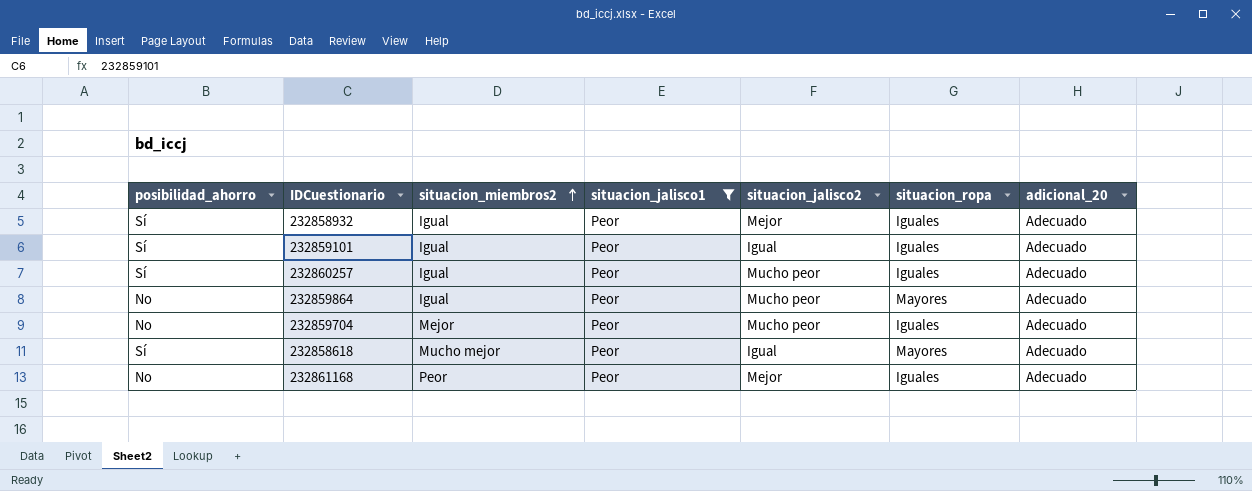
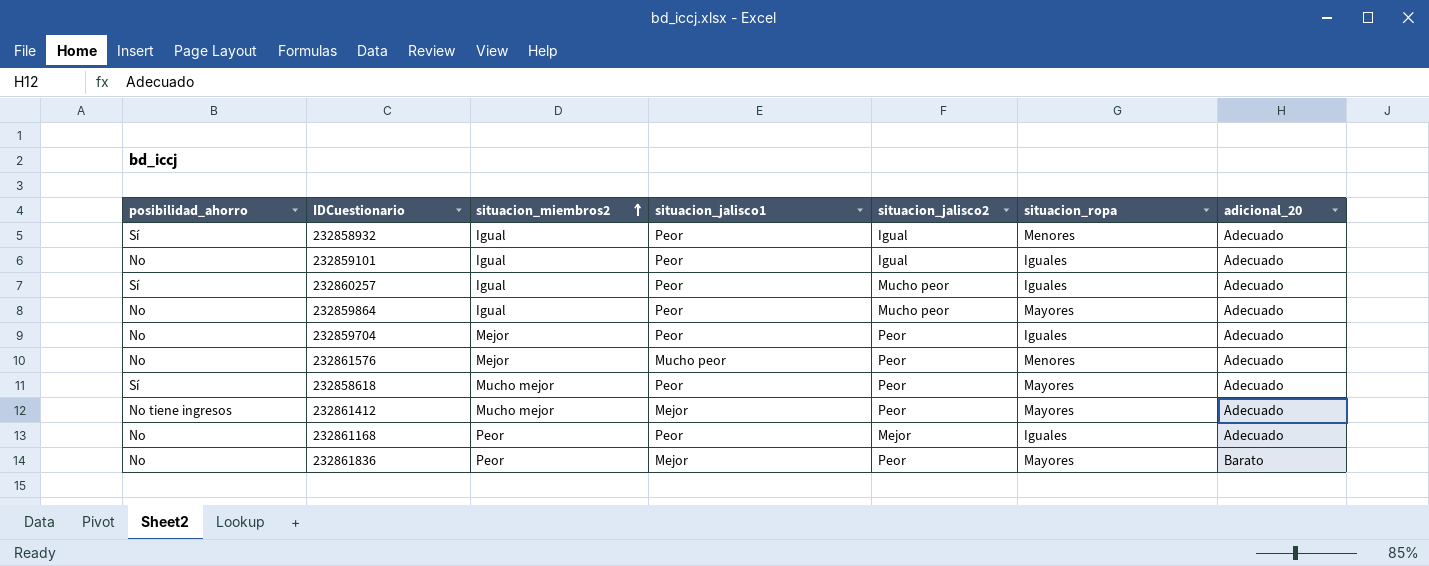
filter: situacion_jalisco1 = Peor -> none
232858932 | situacion_jalisco2: Mejor -> Igual
232858932 | situacion_ropa: Iguales -> Menores
232859101 | posibilidad_ahorro: Sí -> No
232859704 | situacion_jalisco2: Mucho peor -> Peor
232858618 | situacion_jalisco2: Igual -> Peor

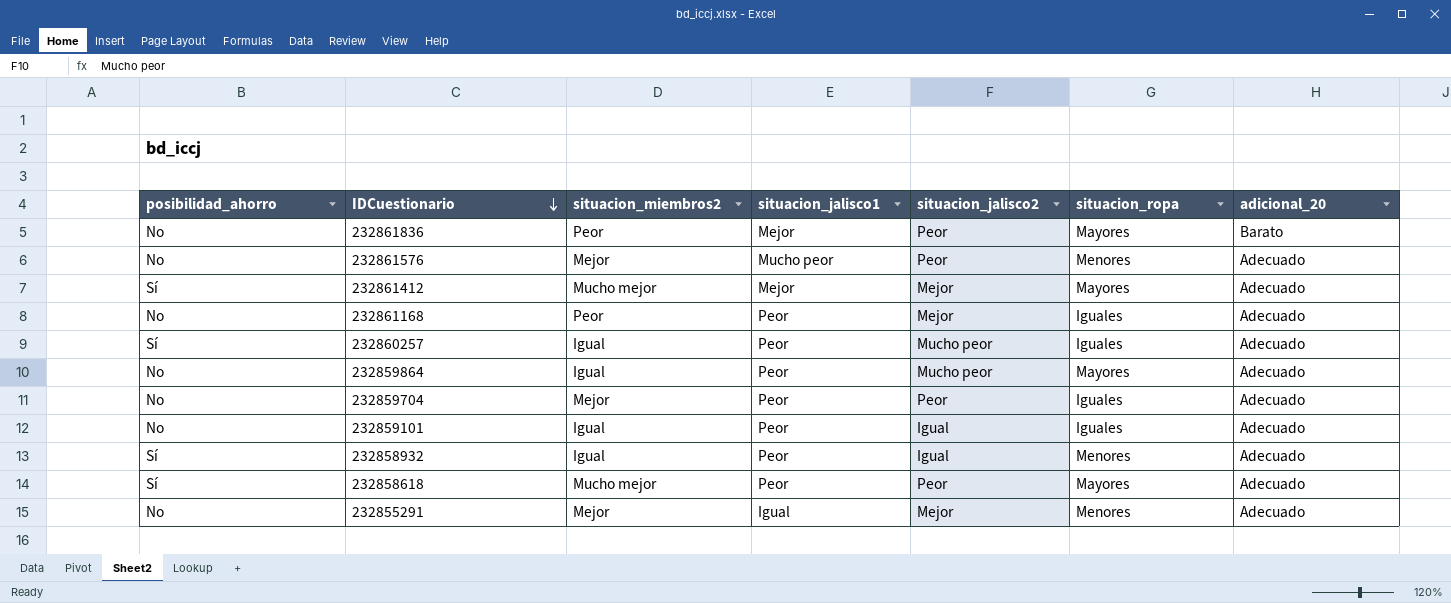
row order: situacion_miembros2 ascending -> IDCuestionario descending
232861412 | posibilidad_ahorro: No tiene ingresos -> Sí
232861412 | situacion_jalisco2: Peor -> Mejor
row 232855291: none -> No | Mejor | Igual | Mejor | Menores | Adecuado

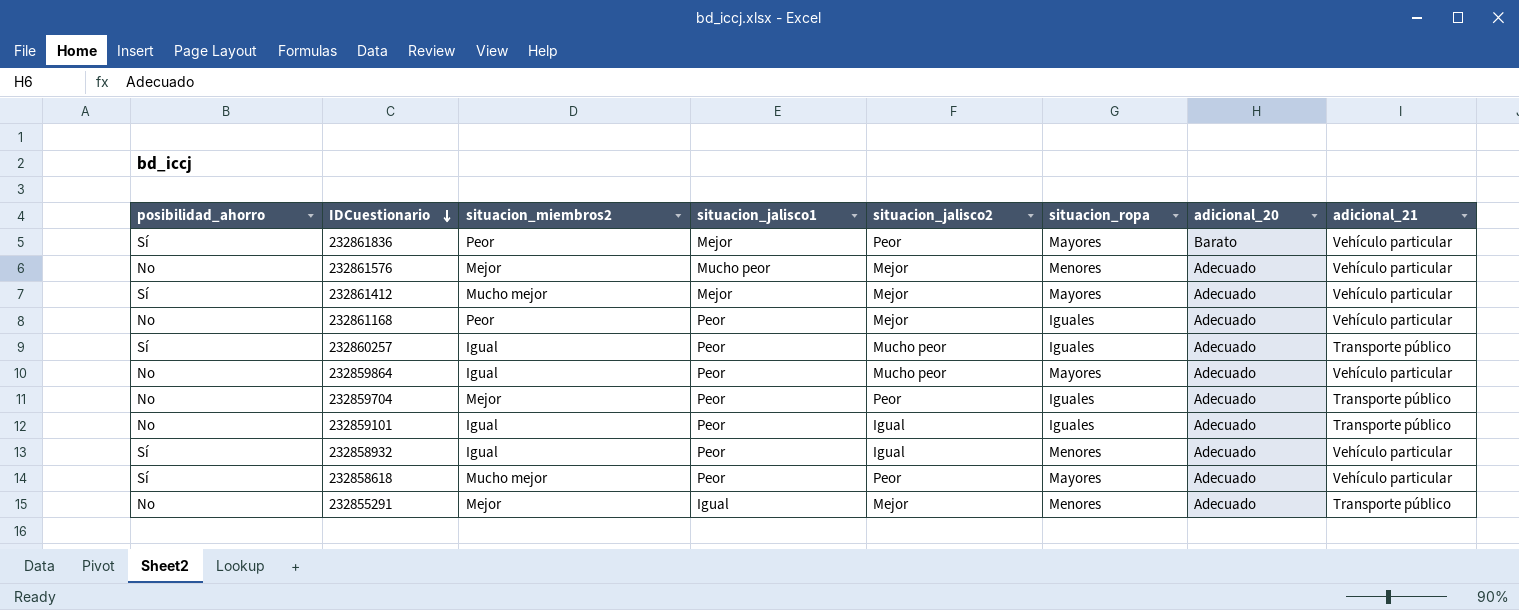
column adicional_21 | position: none -> 8
232861836 | posibilidad_ahorro: No -> Sí
232861576 | situacion_jalisco2: Peor -> Mejor

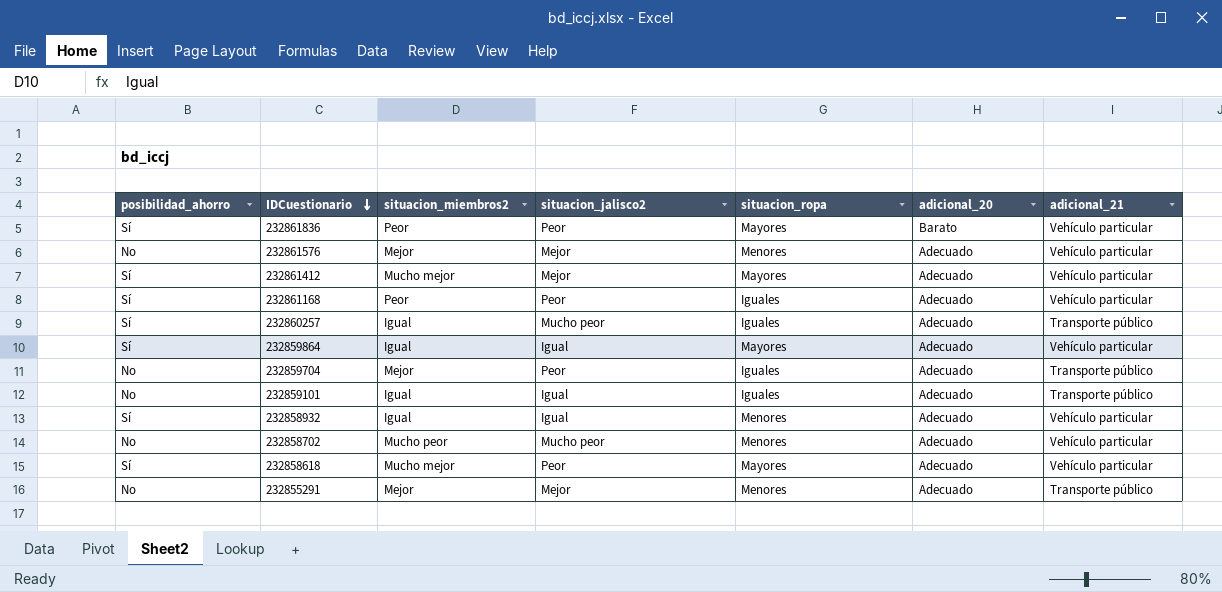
column situacion_jalisco1 | position: 4 -> none
232861168 | posibilidad_ahorro: No -> Sí
232861168 | situacion_jalisco2: Mejor -> Peor
232859864 | posibilidad_ahorro: No -> Sí
232859864 | situacion_jalisco2: Mucho peor -> Igual
row 232858702: none -> No | Mucho peor | Mucho peor | Menores | Adecuado | Vehículo particular

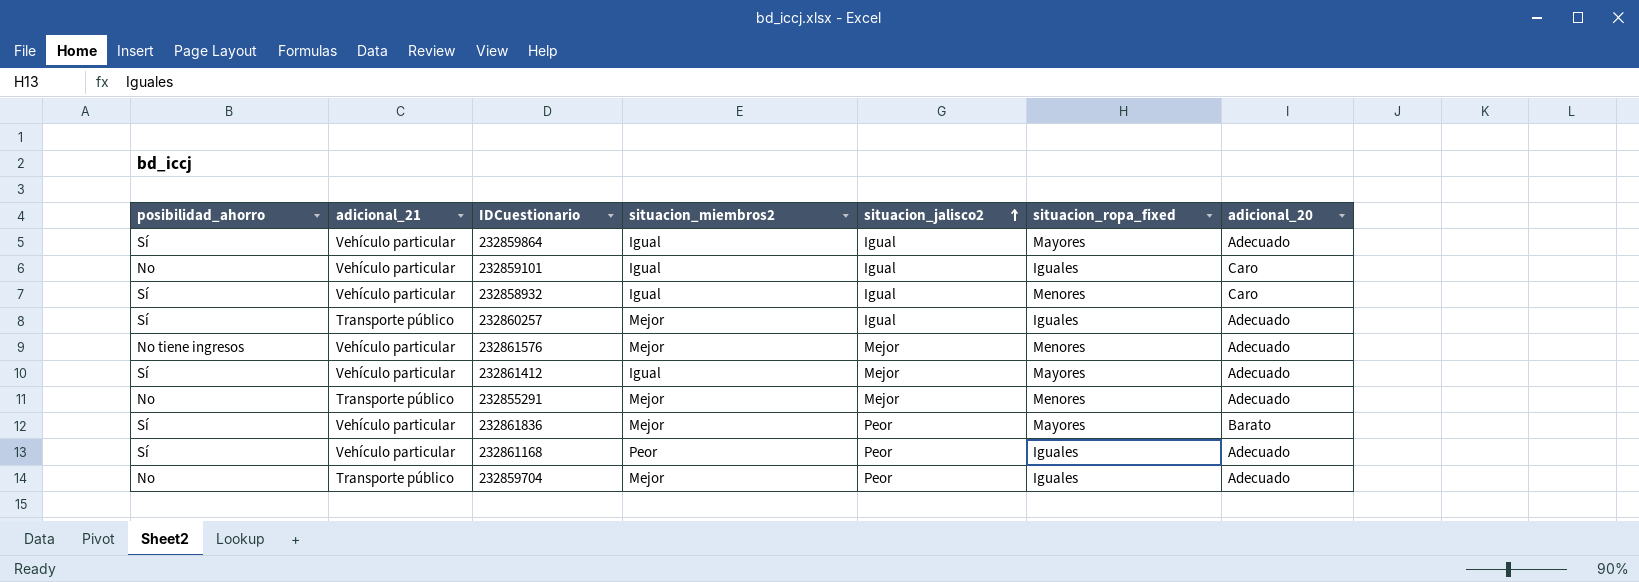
row order: IDCuestionario descending -> situacion_jalisco2 ascending
column adicional_21 | position: 7 -> 2
column name: situacion_ropa -> situacion_ropa_fixed
row 232858702: No | Mucho peor | Mucho peor | Menores | Adecuado | Vehículo particular -> none
row 232858618: Sí | Mucho mejor | Peor | Mayores | Adecuado | Vehículo particular -> none
232859101 | adicional_21: Transporte público -> Vehículo particular
232859101 | adicional_20: Adecuado -> Caro
232858932 | adicional_20: Adecuado -> Caro
232860257 | situacion_miembros2: Igual -> Mejor
232860257 | situacion_jalisco2: Mucho peor -> Igual
232861576 | posibilidad_ahorro: No -> No tiene ingresos
232861412 | situacion_miembros2: Mucho mejor -> Igual
232861836 | situacion_miembros2: Peor -> Mejor

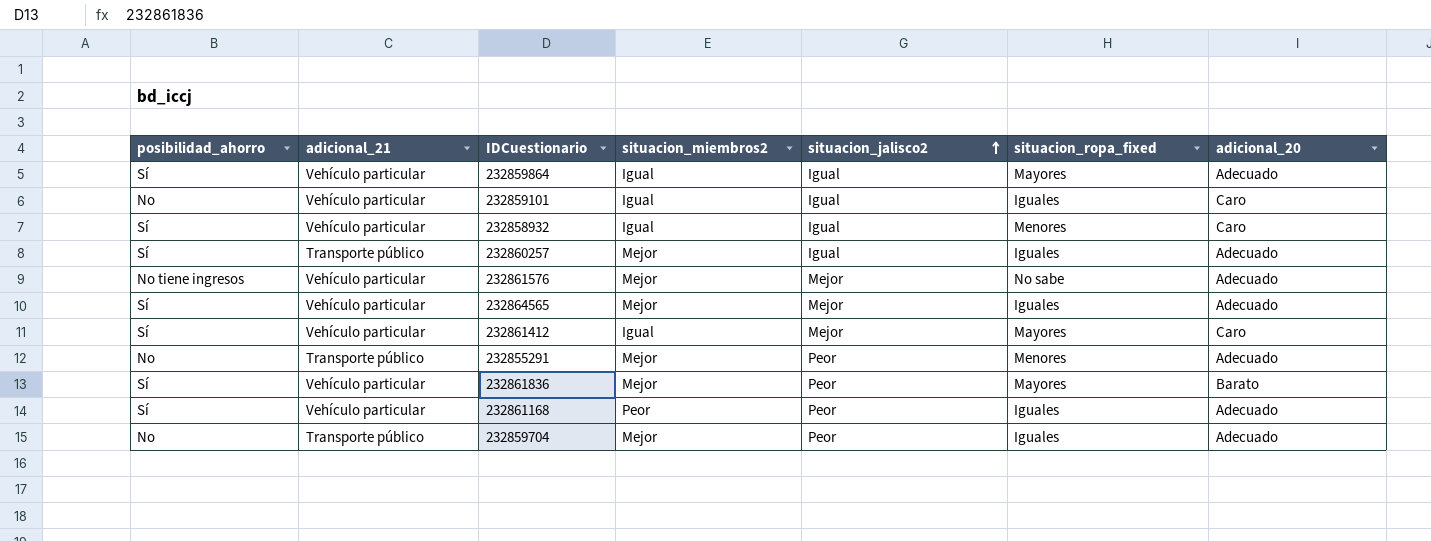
232861576 | situacion_ropa_fixed: Menores -> No sabe
row 232864565: none -> Sí | Vehículo particular | Mejor | Mejor | Iguales | Adecuado
232861412 | adicional_20: Adecuado -> Caro
232855291 | situacion_jalisco2: Mejor -> Peor

